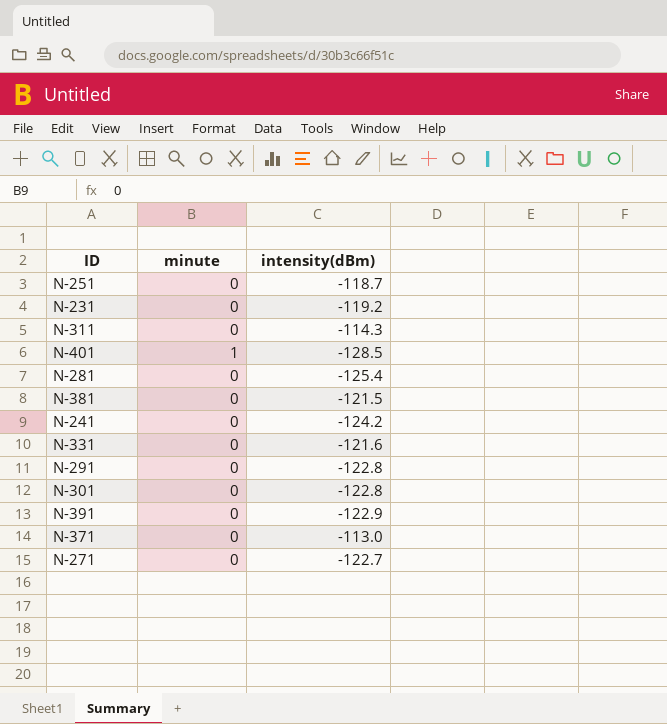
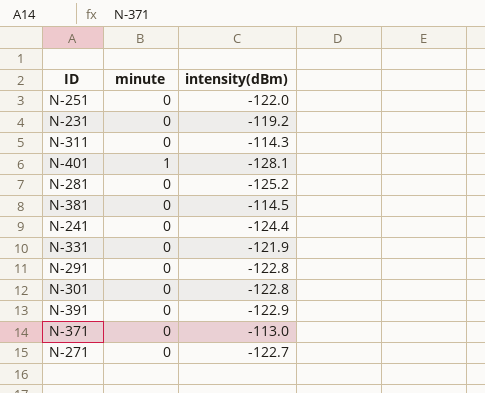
N-251 | intensity(dBm): -118.7 -> -122.0
N-401 | intensity(dBm): -128.5 -> -128.1
N-281 | intensity(dBm): -125.4 -> -125.2
N-381 | intensity(dBm): -121.5 -> -114.5
N-241 | intensity(dBm): -124.2 -> -124.4
N-331 | intensity(dBm): -121.6 -> -121.9

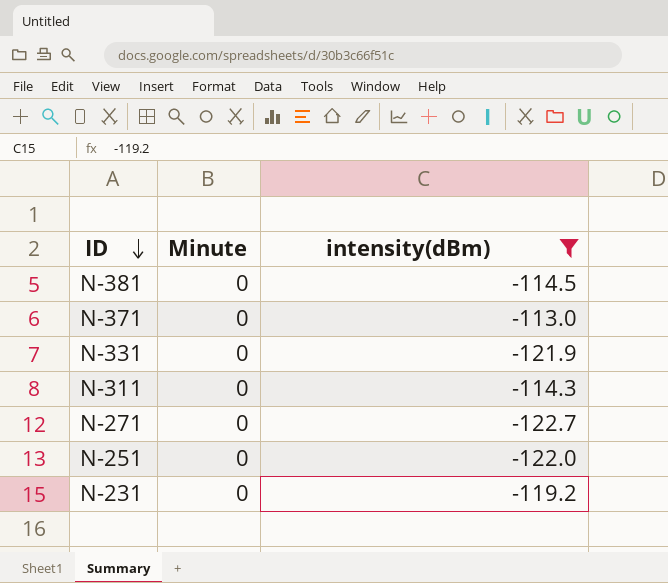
filter: none -> intensity(dBm) >= -122.7
row order: none -> ID descending
column name: minute -> Minute

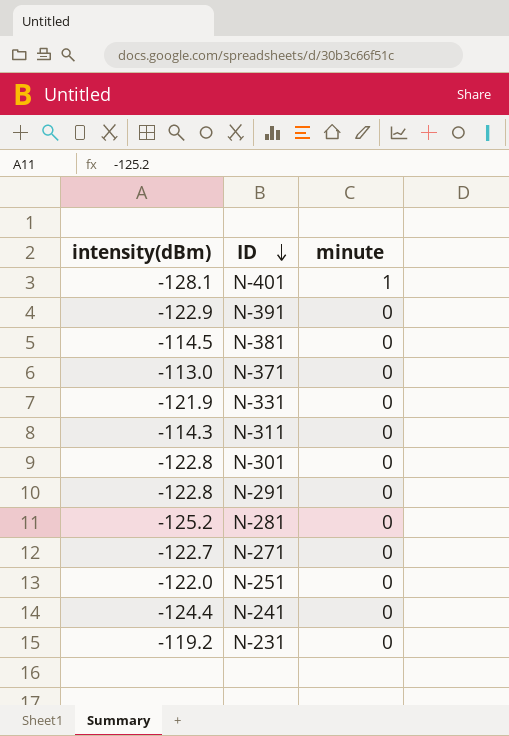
filter: intensity(dBm) >= -122.7 -> none
column intensity(dBm) | position: 3 -> 1
column name: Minute -> minute

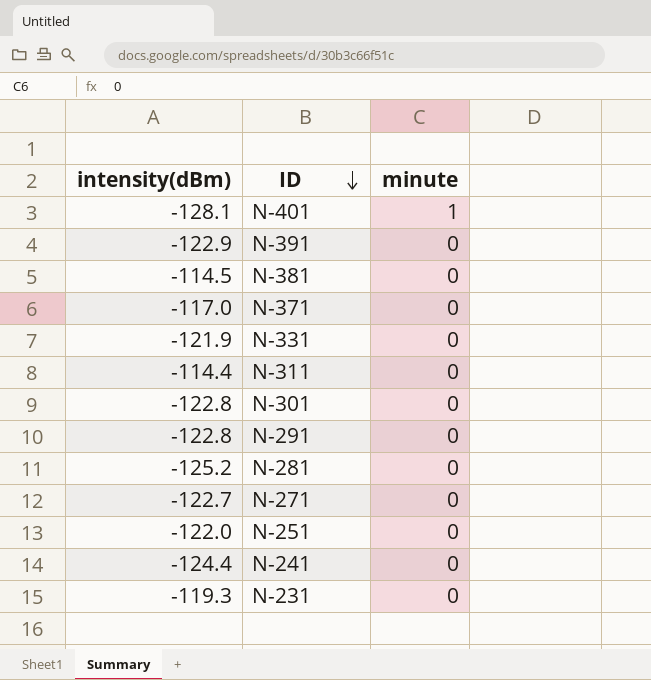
N-371 | intensity(dBm): -113.0 -> -117.0
N-311 | intensity(dBm): -114.3 -> -114.4
N-231 | intensity(dBm): -119.2 -> -119.3

